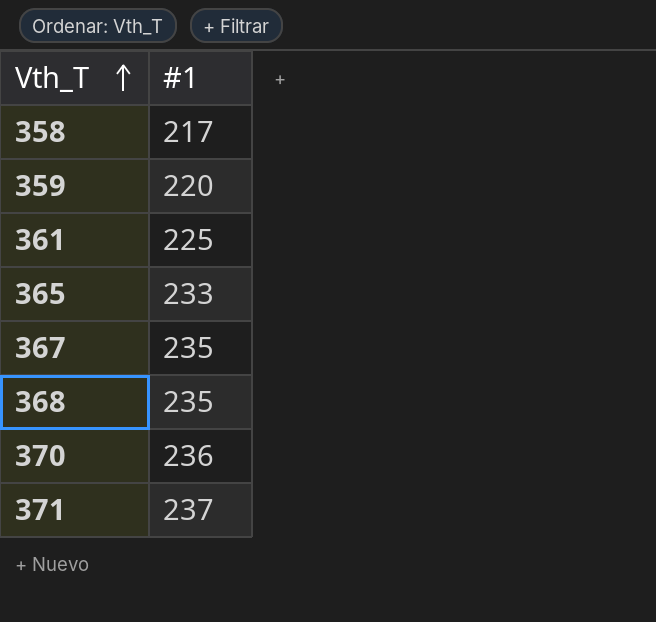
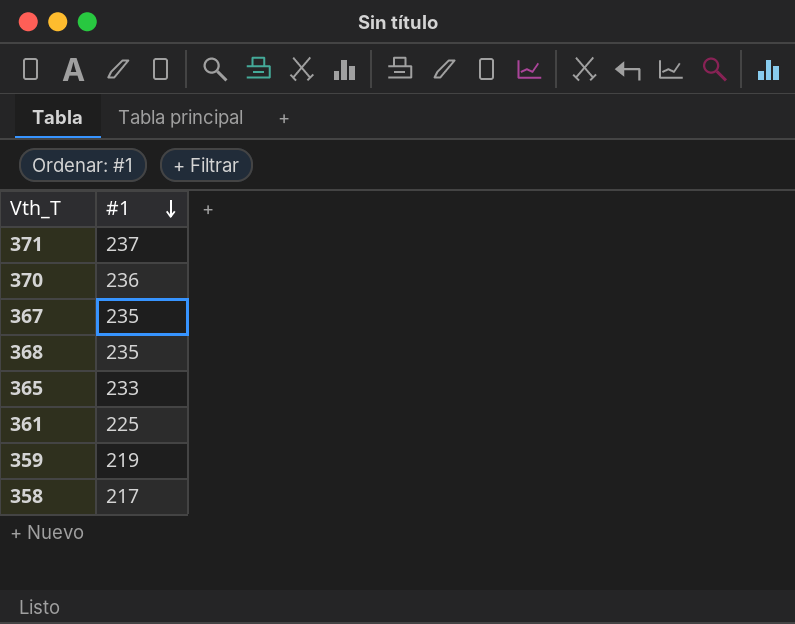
row order: Vth_T ascending -> #1 descending
359 | #1: 220 -> 219

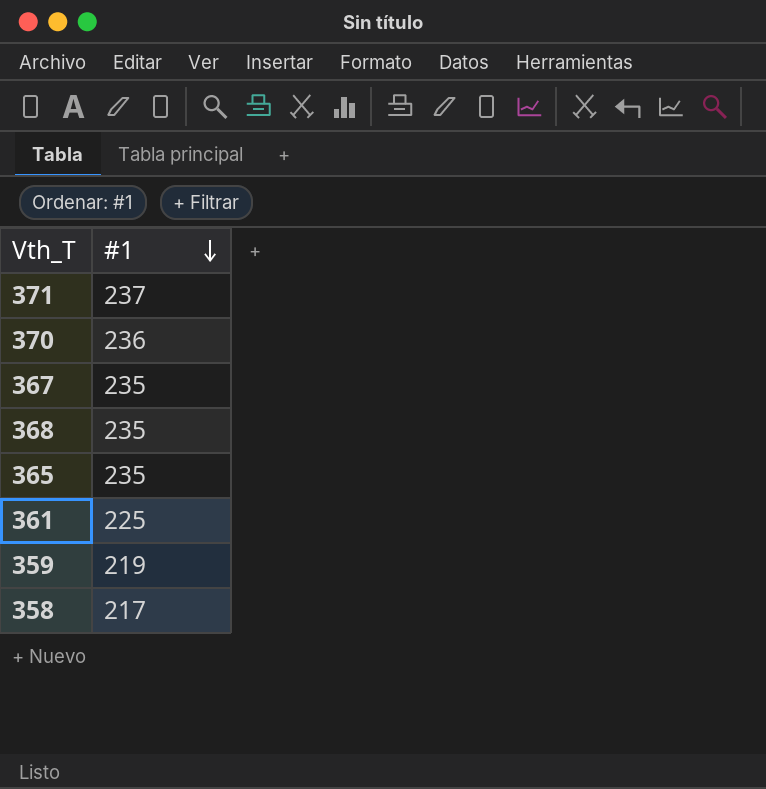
365 | #1: 233 -> 235

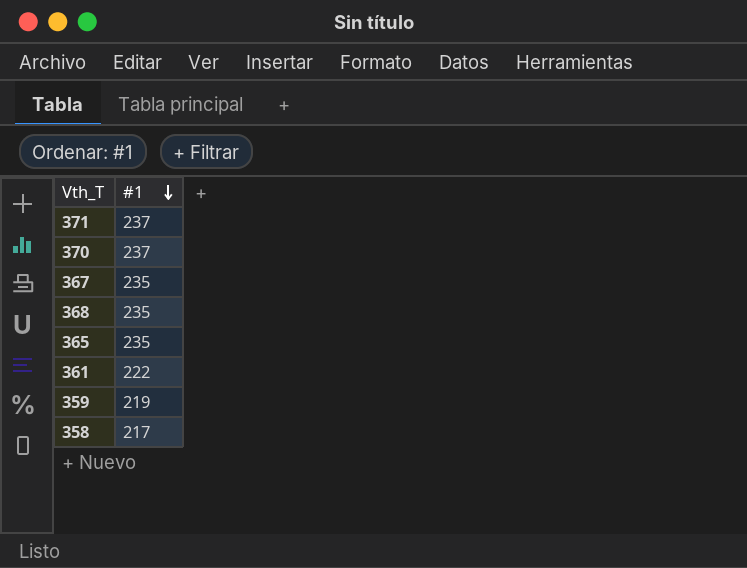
370 | #1: 236 -> 237
361 | #1: 225 -> 222

